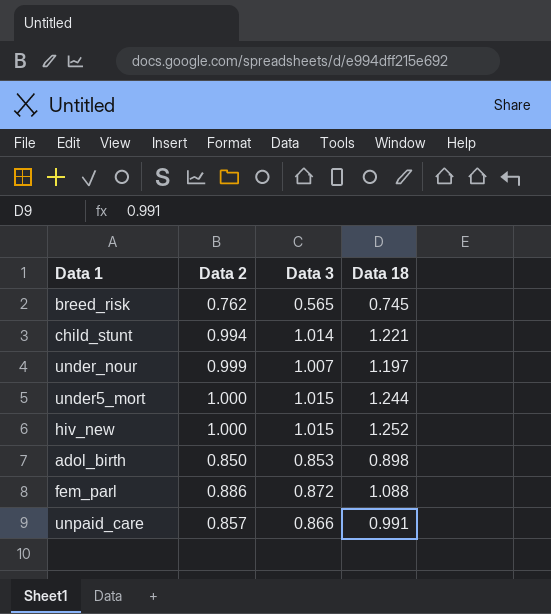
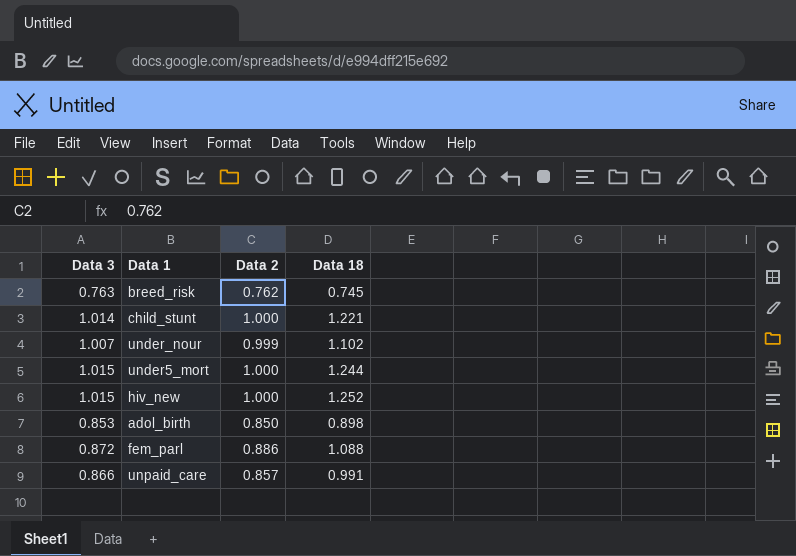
column Data 3 | position: 3 -> 1
breed_risk | Data 3: 0.565 -> 0.763
child_stunt | Data 2: 0.994 -> 1.000
under_nour | Data 18: 1.197 -> 1.102

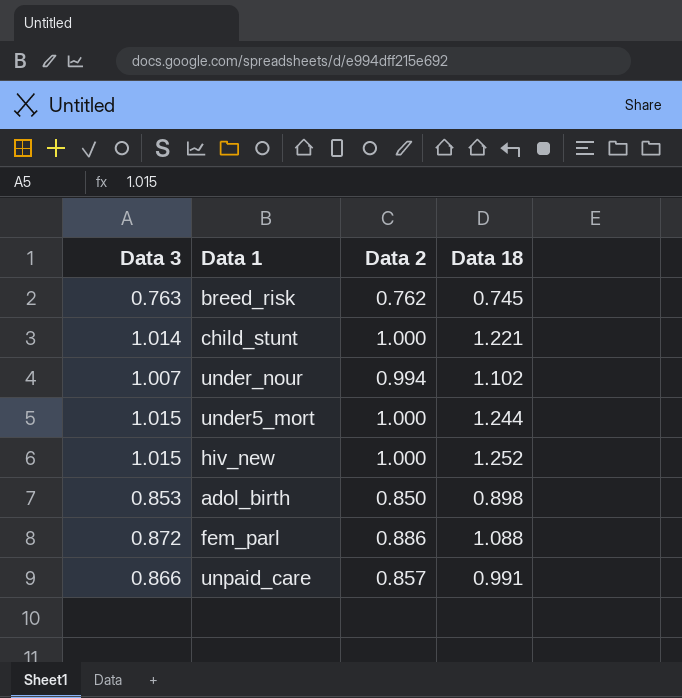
under_nour | Data 2: 0.999 -> 0.994

